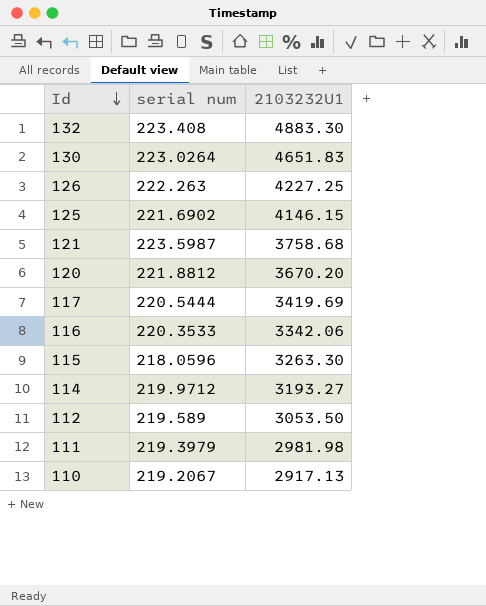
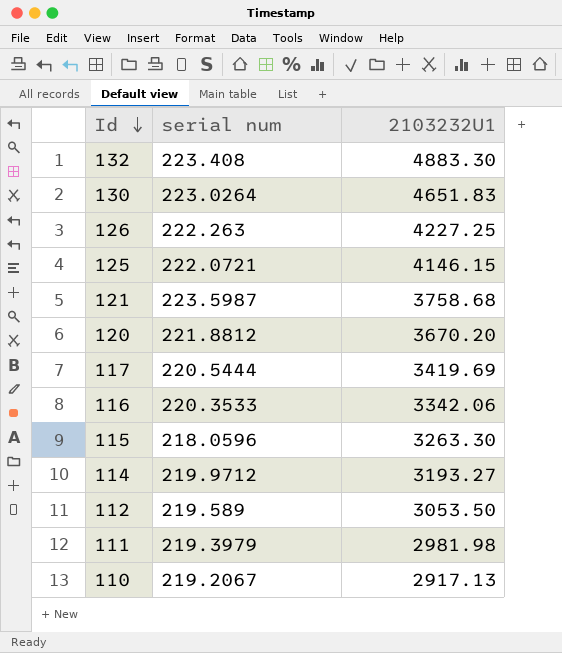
125 | serial num: 221.6902 -> 222.0721

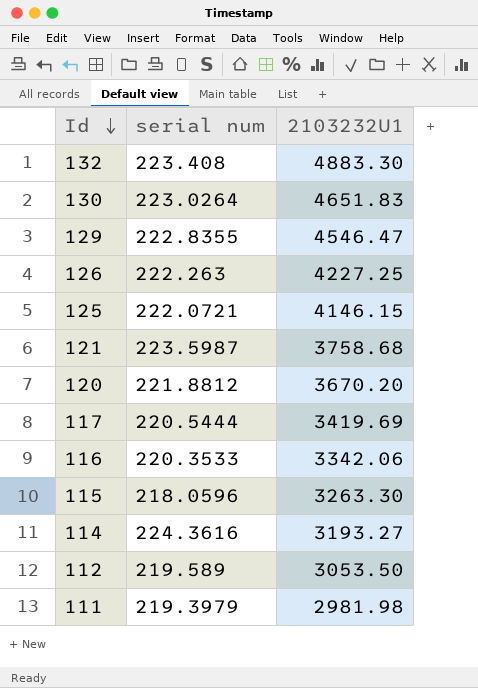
row 110: 219.2067 | 2917.13 -> none
row 129: none -> 222.8355 | 4546.47
114 | serial num: 219.9712 -> 224.3616

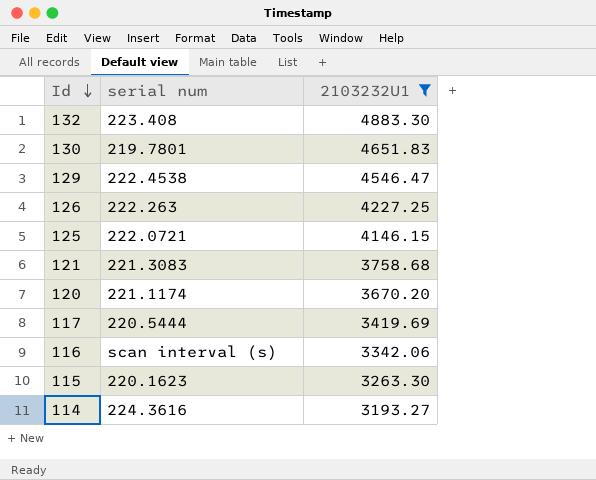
filter: none -> 2103232U1 >= 3193.27
130 | serial num: 223.0264 -> 219.7801
129 | serial num: 222.8355 -> 222.4538
121 | serial num: 223.5987 -> 221.3083
120 | serial num: 221.8812 -> 221.1174
116 | serial num: 220.3533 -> scan interval (s)
115 | serial num: 218.0596 -> 220.1623

